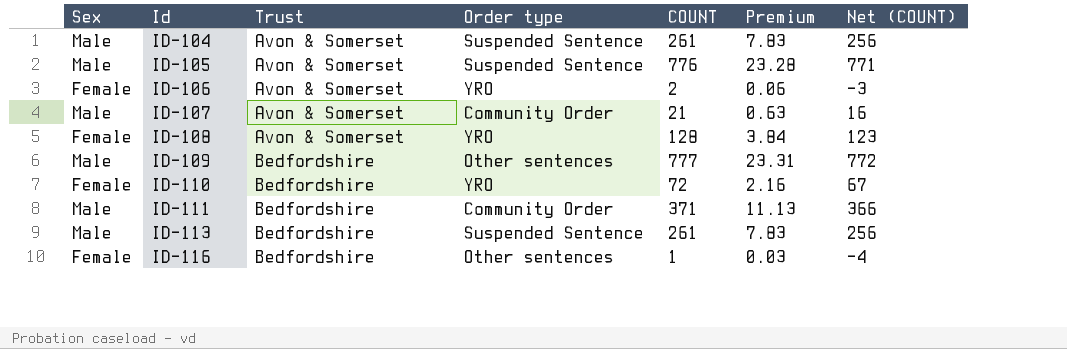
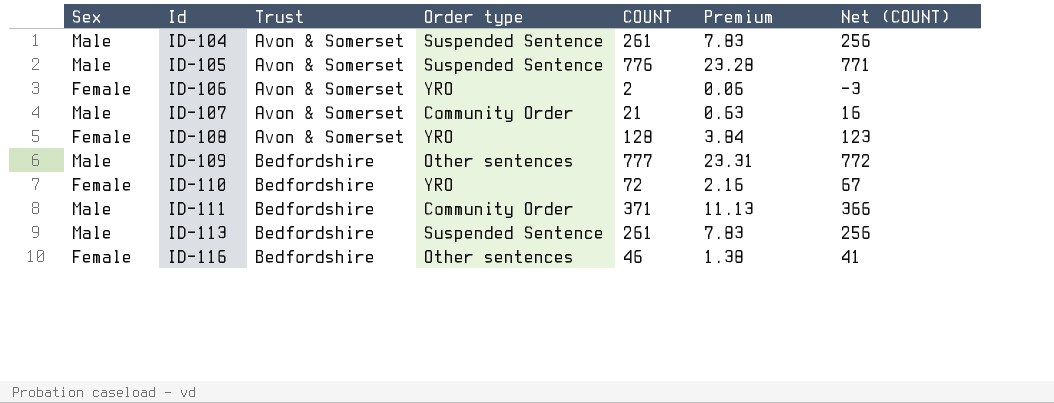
ID-116 | COUNT: 1 -> 46
ID-116 | Premium: 0.03 -> 1.38
ID-116 | Net (COUNT): -4 -> 41

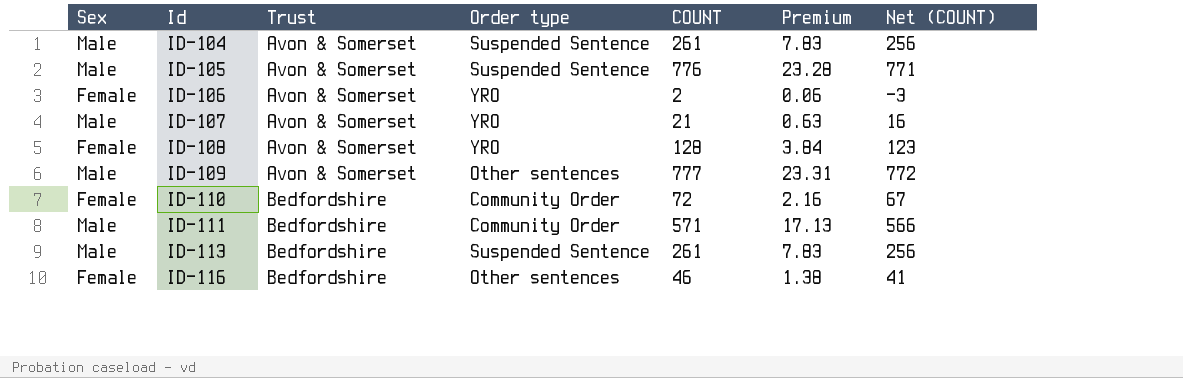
ID-107 | Order type: Community Order -> YRO
ID-109 | Trust: Bedfordshire -> Avon & Somerset
ID-110 | Order type: YRO -> Community Order
ID-111 | COUNT: 371 -> 571
ID-111 | Premium: 11.13 -> 17.13
ID-111 | Net (COUNT): 366 -> 566

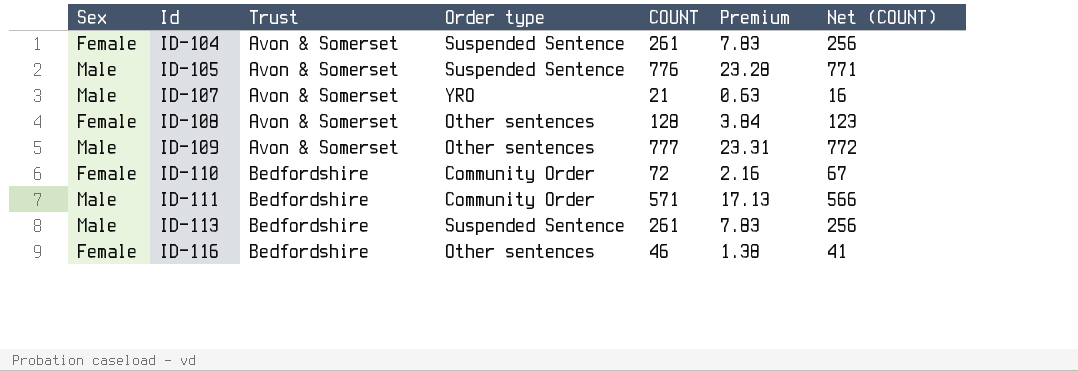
row ID-106: Female | Avon & Somerset | YRO | 2 | 0.06 | -3 -> none
ID-104 | Sex: Male -> Female
ID-108 | Order type: YRO -> Other sentences

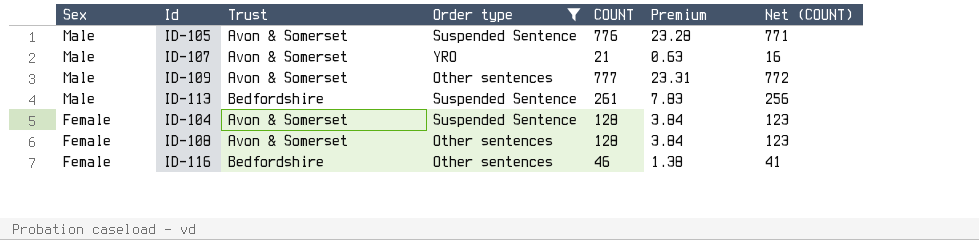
filter: none -> Order type != Community Order
row order: Id ascending -> Sex descending
ID-104 | COUNT: 261 -> 128
ID-104 | Premium: 7.83 -> 3.84
ID-104 | Net (COUNT): 256 -> 123

